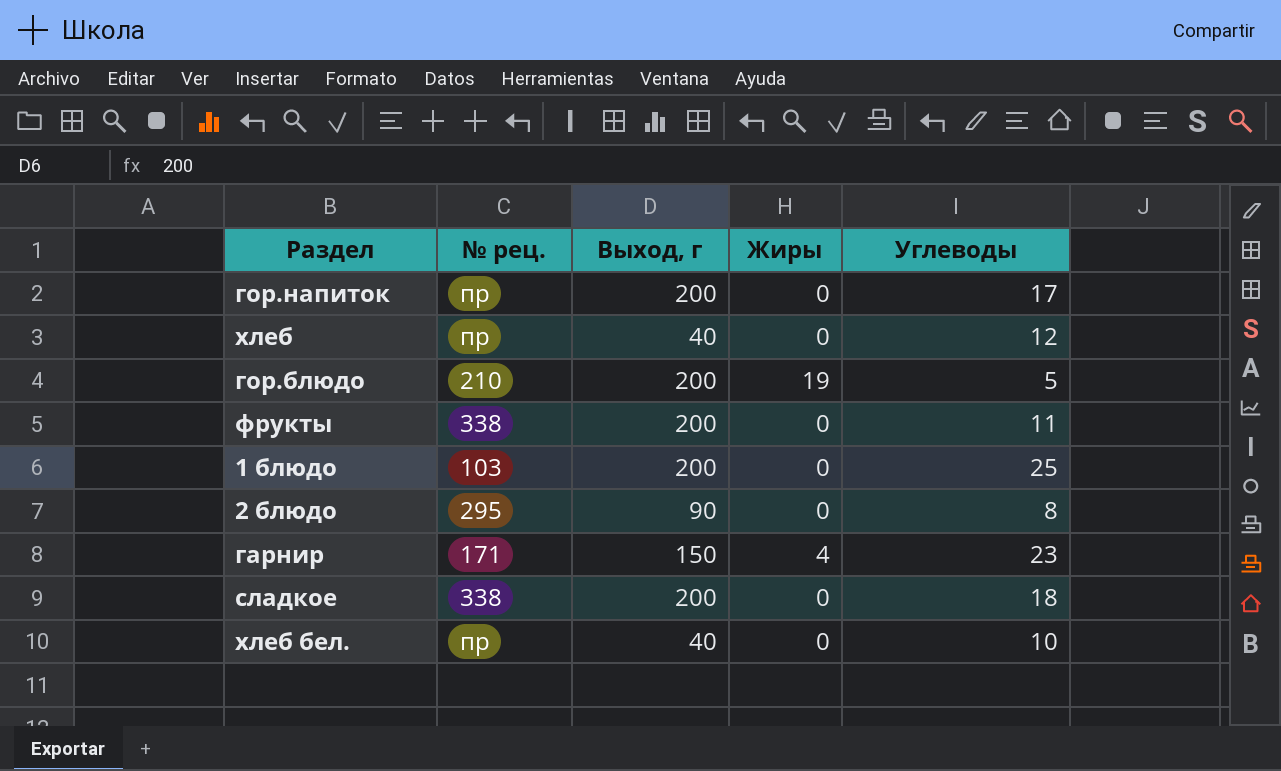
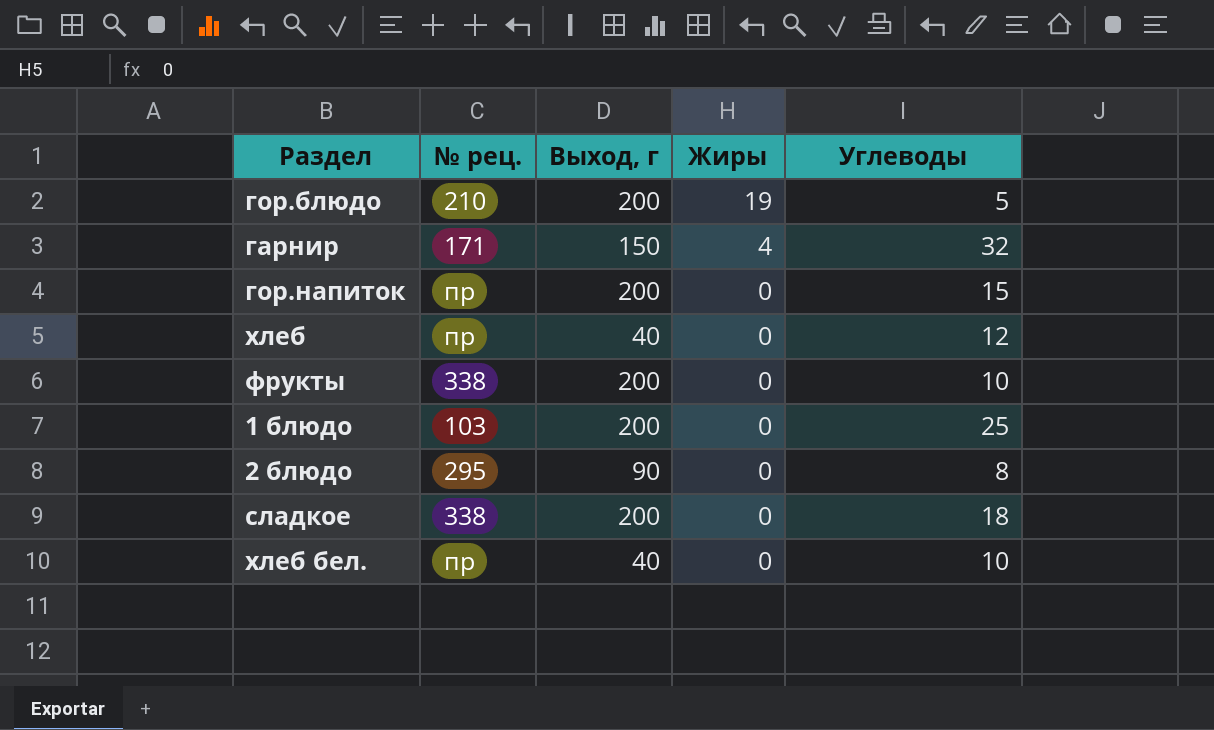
row order: none -> Жиры descending
гарнир | Углеводы: 23 -> 32
гор.напиток | Углеводы: 17 -> 15
фрукты | Углеводы: 11 -> 10

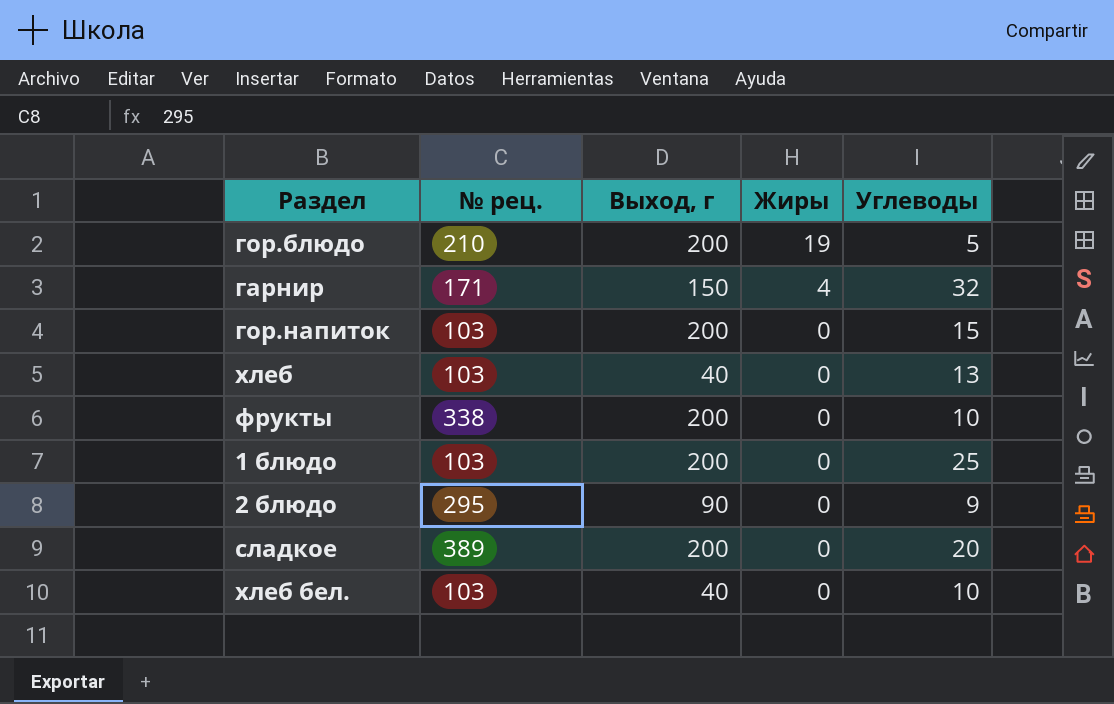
гор.напиток | № рец.: пр -> 103
хлеб | № рец.: пр -> 103
хлеб | Углеводы: 12 -> 13
2 блюдо | Углеводы: 8 -> 9
сладкое | № рец.: 338 -> 389
сладкое | Углеводы: 18 -> 20
хлеб бел. | № рец.: пр -> 103

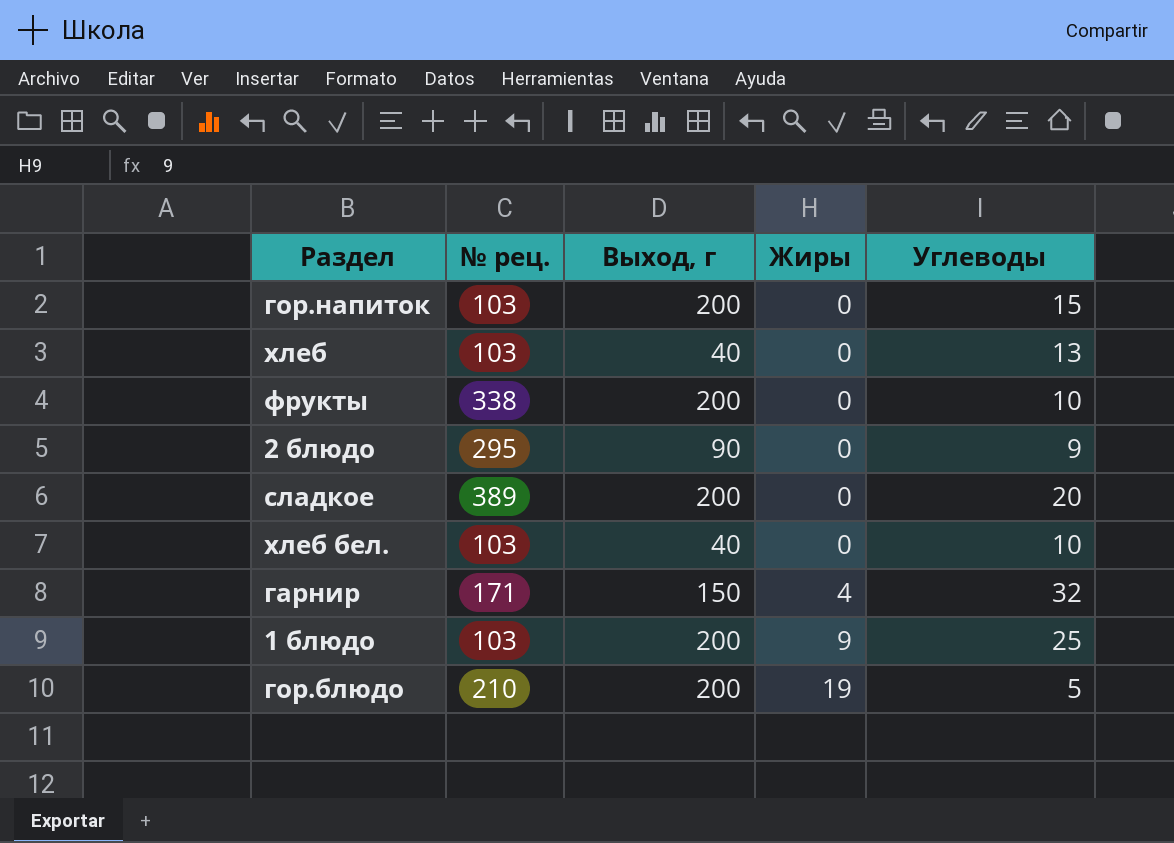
row order: Жиры descending -> Жиры ascending
1 блюдо | Жиры: 0 -> 9

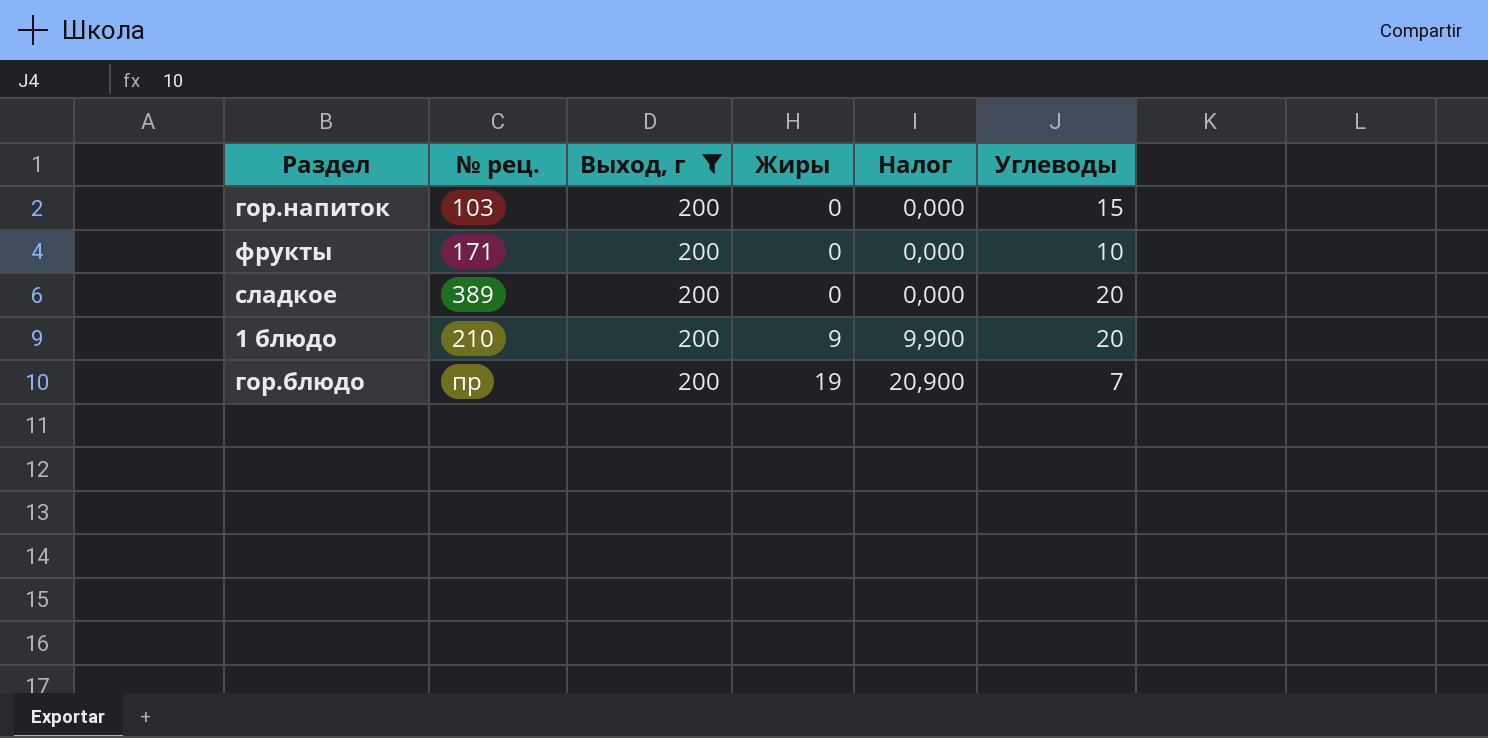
filter: none -> Выход, г = 200
column Налог | formula: none -> [Жиры] * 1,1
фрукты | № рец.: 338 -> 171
1 блюдо | № рец.: 103 -> 210
1 блюдо | Углеводы: 25 -> 20
гор.блюдо | № рец.: 210 -> пр
гор.блюдо | Углеводы: 5 -> 7

